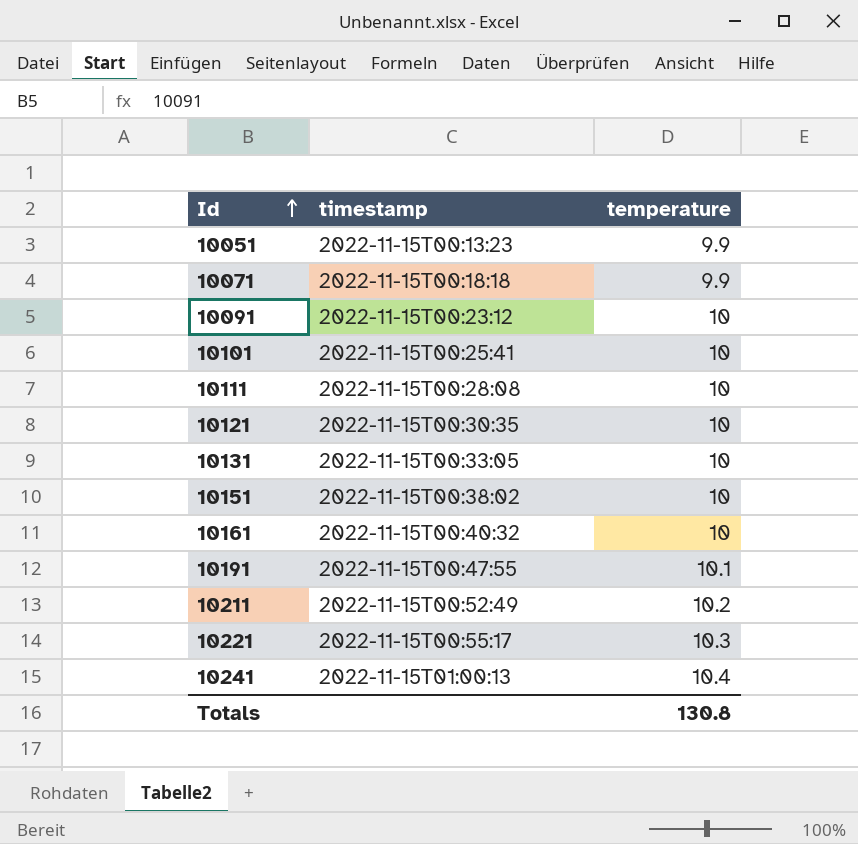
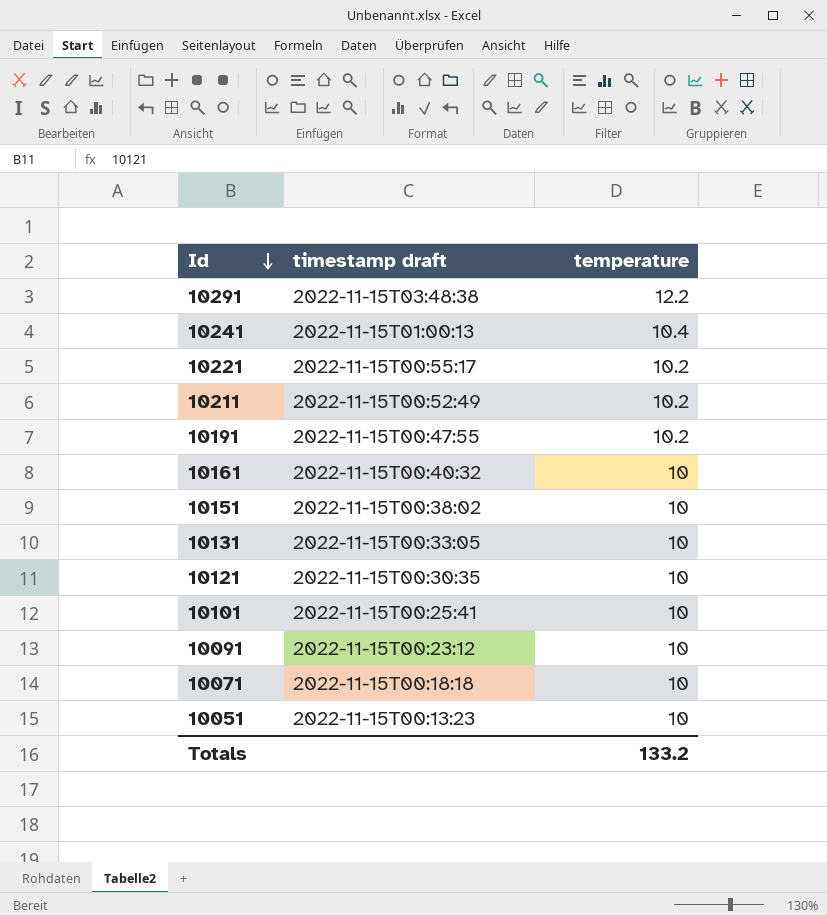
row order: Id ascending -> Id descending
column name: timestamp -> timestamp draft
row 10111: 2022-11-15T00:28:08 | 10 -> none
row 10291: none -> 2022-11-15T03:48:38 | 12.2
10221 | temperature: 10.3 -> 10.2
10191 | temperature: 10.1 -> 10.2
10071 | temperature: 9.9 -> 10
10051 | temperature: 9.9 -> 10
Totals | temperature: 130.8 -> 133.2

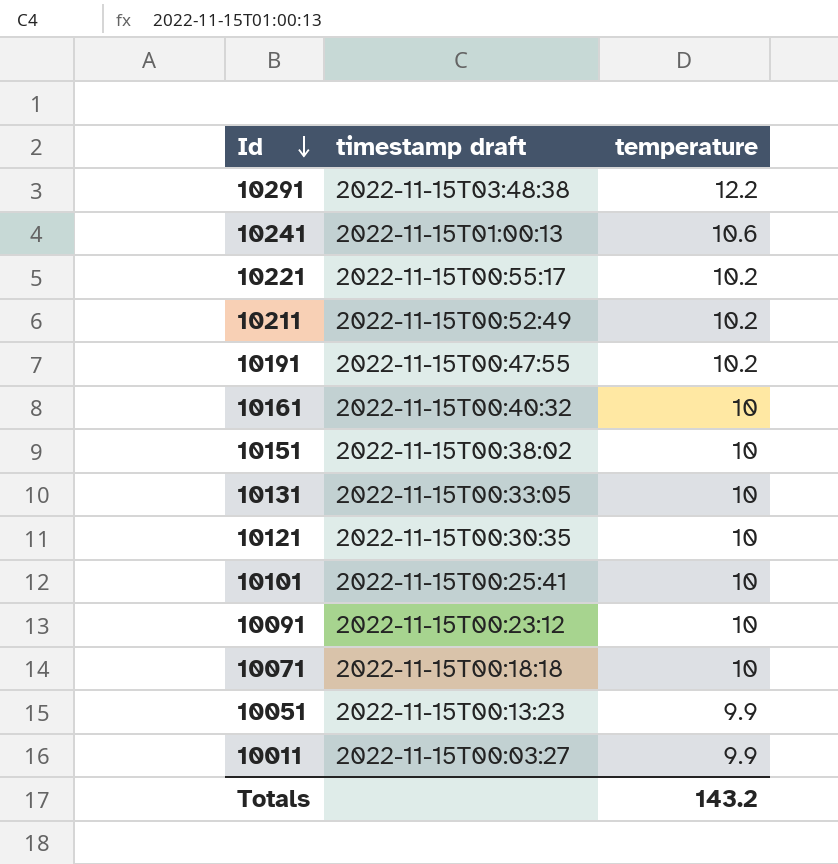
10241 | temperature: 10.4 -> 10.6
10051 | temperature: 10 -> 9.9
row 10011: none -> 2022-11-15T00:03:27 | 9.9
Totals | temperature: 133.2 -> 143.2

